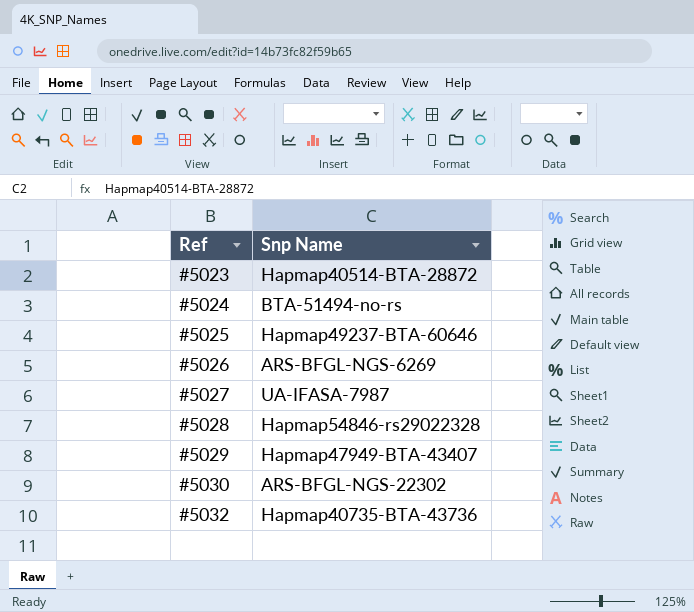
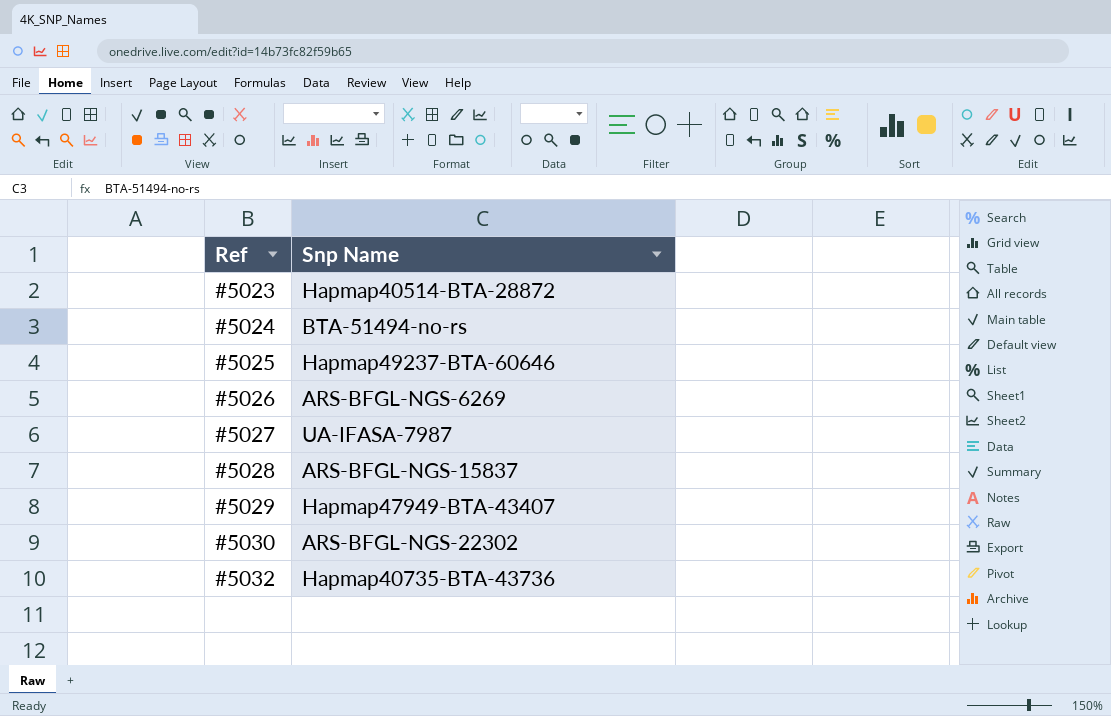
#5028 | Snp Name: Hapmap54846-rs29022328 -> ARS-BFGL-NGS-15837

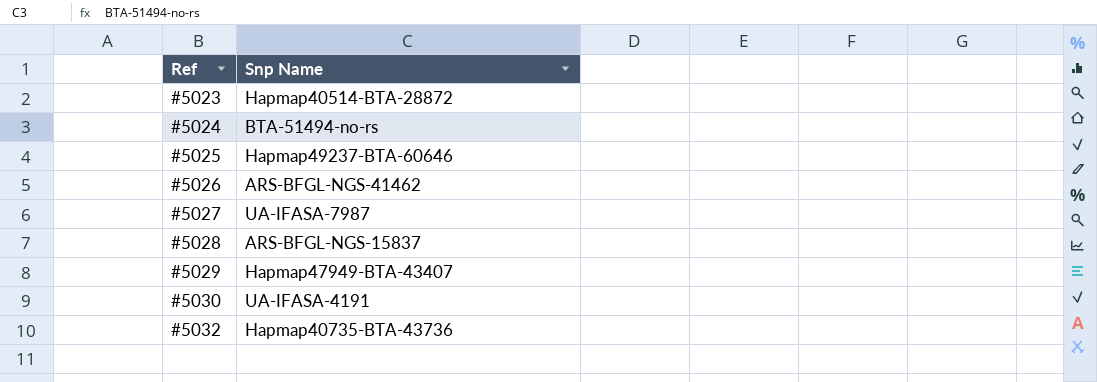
#5026 | Snp Name: ARS-BFGL-NGS-6269 -> ARS-BFGL-NGS-41462
#5030 | Snp Name: ARS-BFGL-NGS-22302 -> UA-IFASA-4191

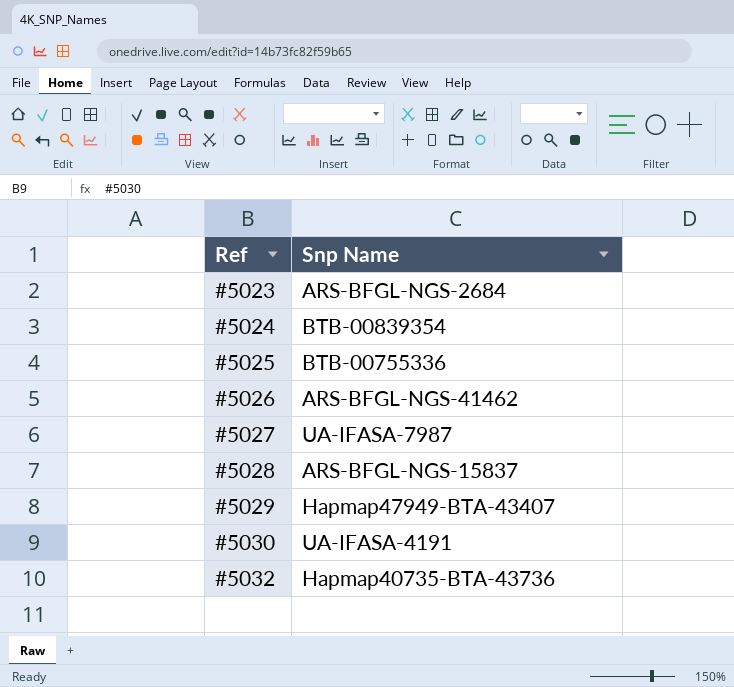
#5023 | Snp Name: Hapmap40514-BTA-28872 -> ARS-BFGL-NGS-2684
#5024 | Snp Name: BTA-51494-no-rs -> BTB-00839354
#5025 | Snp Name: Hapmap49237-BTA-60646 -> BTB-00755336

